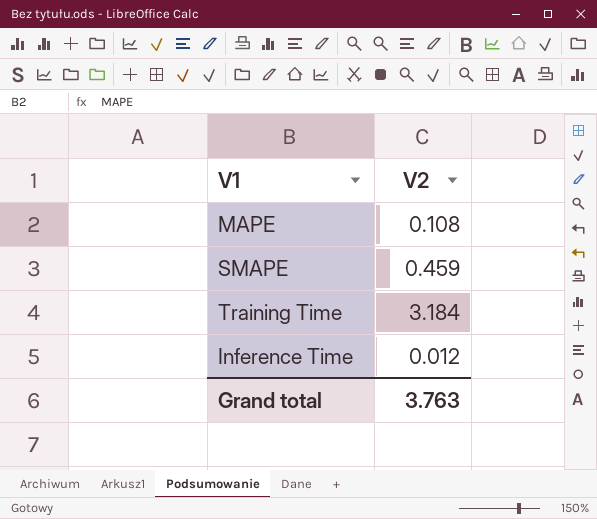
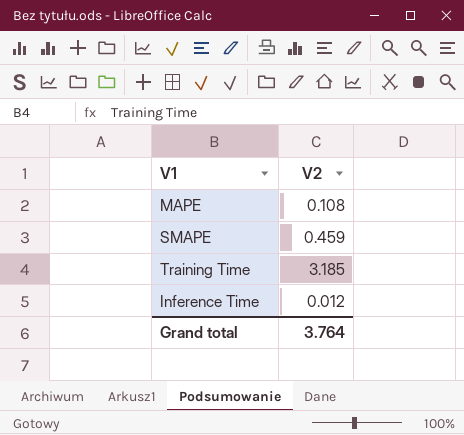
Training Time | V2: 3.184 -> 3.185
Grand total | V2: 3.763 -> 3.764

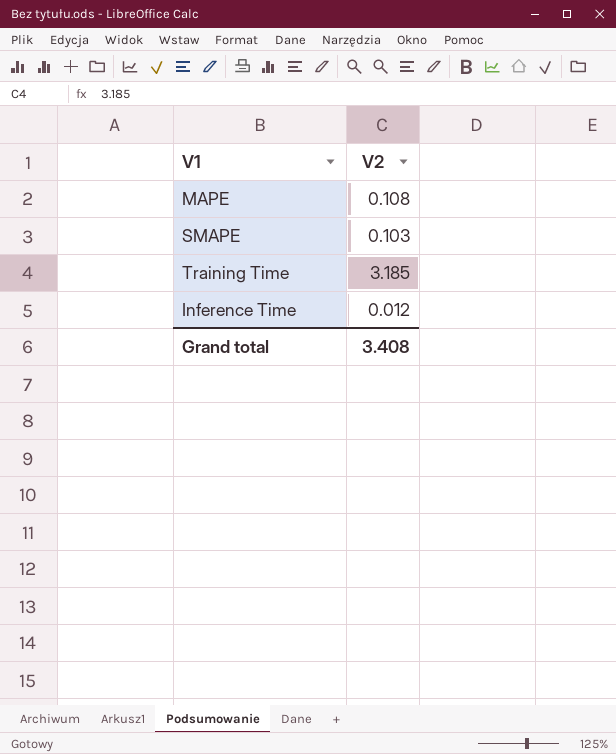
SMAPE | V2: 0.459 -> 0.103
Grand total | V2: 3.764 -> 3.408

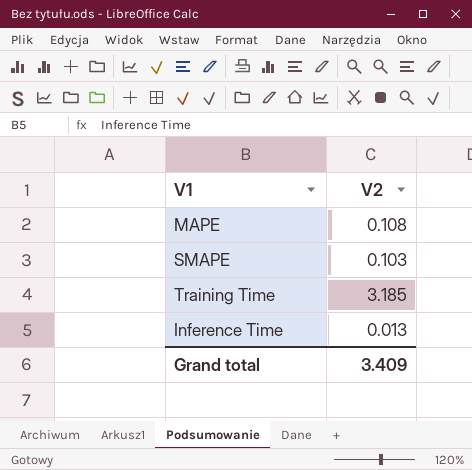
Inference Time | V2: 0.012 -> 0.013
Grand total | V2: 3.408 -> 3.409

